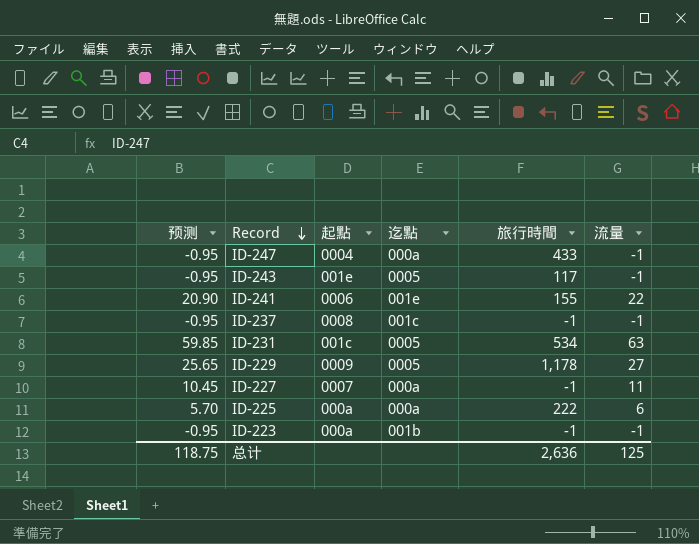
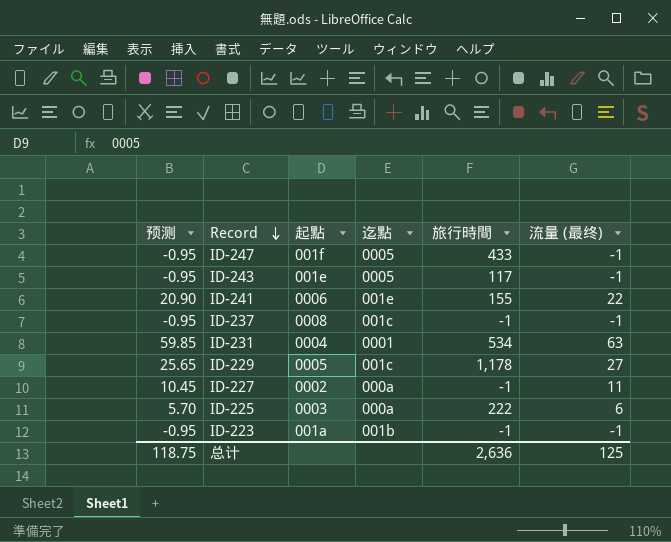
column name: 流量 -> 流量 (最终)
ID-247 | 起點: 0004 -> 001f
ID-247 | 迄點: 000a -> 0005
ID-231 | 起點: 001c -> 0004
ID-231 | 迄點: 0005 -> 0001
ID-229 | 起點: 0009 -> 0005
ID-229 | 迄點: 0005 -> 001c
ID-227 | 起點: 0007 -> 0002
ID-225 | 起點: 000a -> 0003
ID-223 | 起點: 000a -> 001a

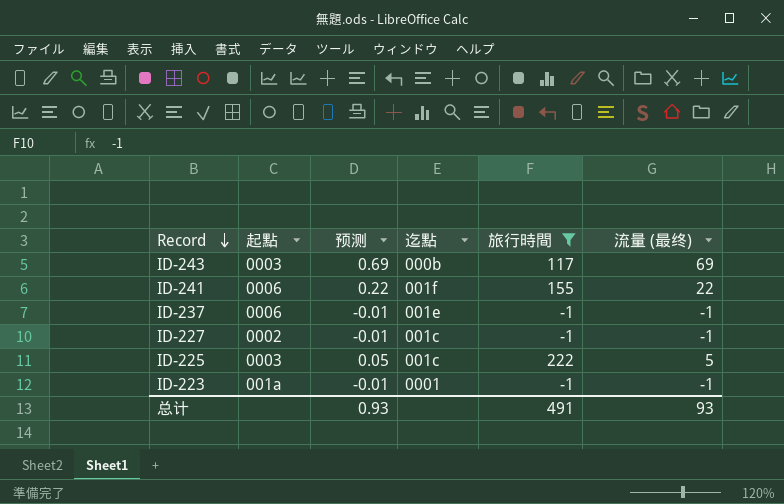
filter: none -> 旅行時間 <= 222
column 预测 | formula: [流量 (最终)] * 0.95 -> [流量 (最终)] * 0.01
column 预测 | position: 1 -> 3
ID-243 | 起點: 001e -> 0003
ID-243 | 迄點: 0005 -> 000b
ID-243 | 流量 (最终): -1 -> 69
ID-241 | 迄點: 001e -> 001f
ID-237 | 起點: 0008 -> 0006
ID-237 | 迄點: 001c -> 001e
ID-227 | 迄點: 000a -> 001c
ID-227 | 流量 (最终): 11 -> -1
ID-225 | 迄點: 000a -> 001c
ID-225 | 流量 (最终): 6 -> 5
ID-223 | 迄點: 001b -> 0001
总计 | 预测: 118.75 -> 0.93
总计 | 旅行時間: 2,636 -> 491
总计 | 流量 (最终): 125 -> 93

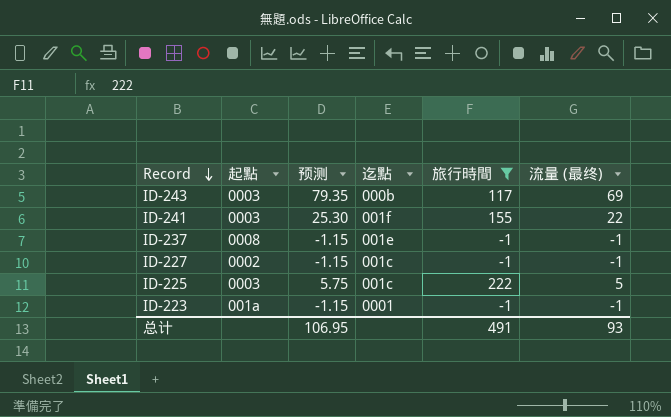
column 预测 | formula: [流量 (最终)] * 0.01 -> [流量 (最终)] * 1.15
ID-241 | 起點: 0006 -> 0003
ID-237 | 起點: 0006 -> 0008
总计 | 预测: 0.93 -> 106.95

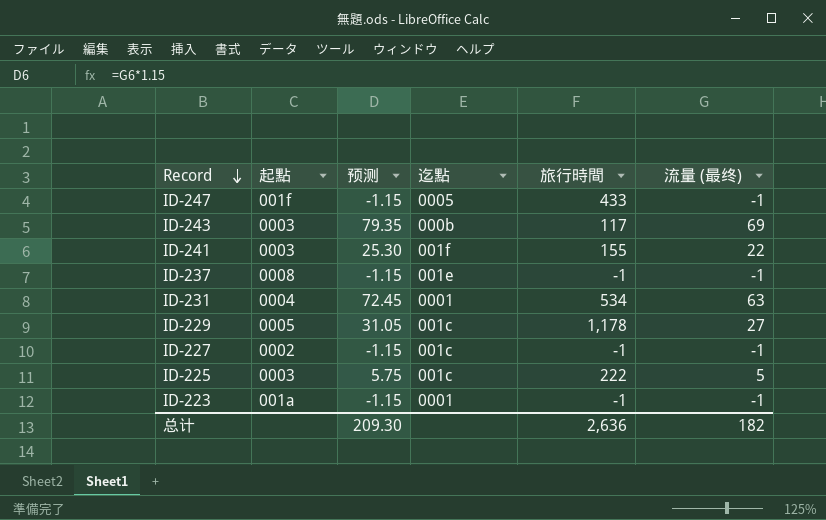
filter: 旅行時間 <= 222 -> none
总计 | 预测: 106.95 -> 209.30
总计 | 旅行時間: 491 -> 2,636
总计 | 流量 (最终): 93 -> 182

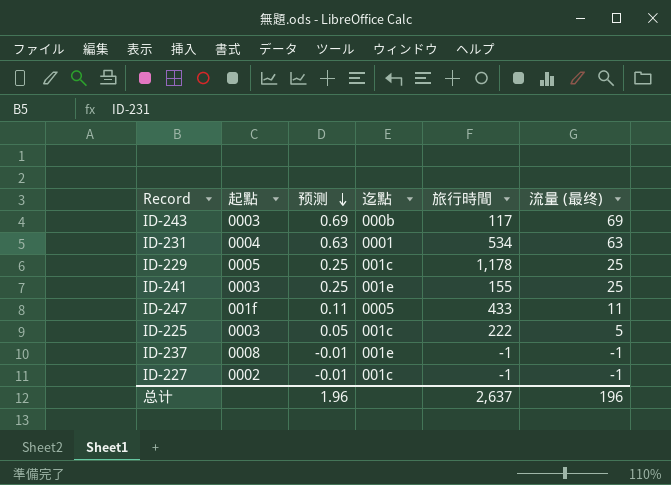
row order: Record descending -> 预测 descending
column 预测 | formula: [流量 (最终)] * 1.15 -> [流量 (最终)] * 0.01
row ID-223: 001a | -1.15 | 0001 | -1 | -1 -> none
ID-229 | 流量 (最终): 27 -> 25
ID-241 | 迄點: 001f -> 001e
ID-241 | 流量 (最终): 22 -> 25
ID-247 | 流量 (最终): -1 -> 11
总计 | 预测: 209.30 -> 1.96
总计 | 旅行時間: 2,636 -> 2,637
总计 | 流量 (最终): 182 -> 196

